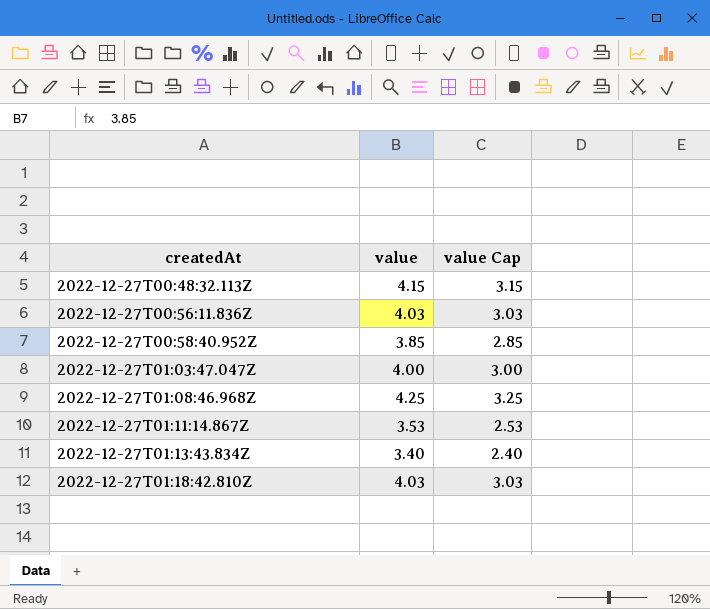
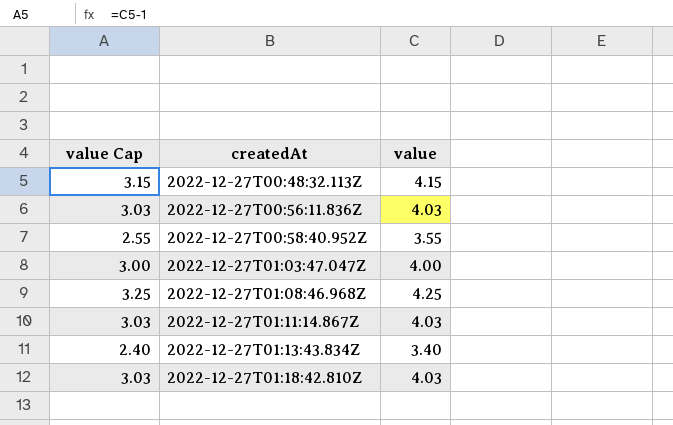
column value Cap | position: 3 -> 1
2022-12-27T00:58:40.952Z | value Cap: 2.85 -> 2.55
2022-12-27T00:58:40.952Z | value: 3.85 -> 3.55
2022-12-27T01:11:14.867Z | value Cap: 2.53 -> 3.03
2022-12-27T01:11:14.867Z | value: 3.53 -> 4.03

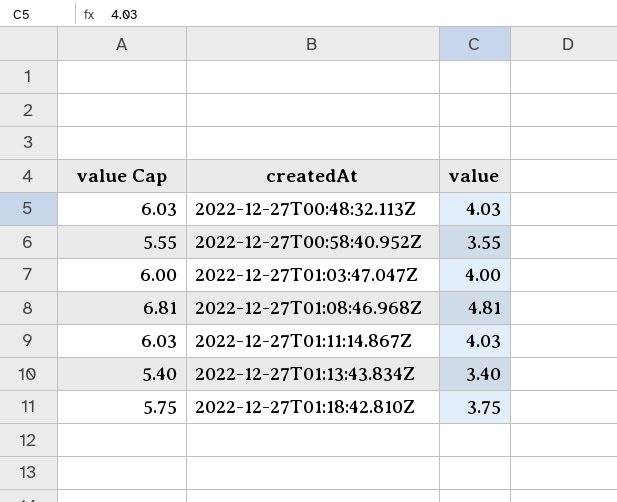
column value Cap | formula: [value] - 1 -> [value] + 2
row 2022-12-27T00:56:11.836Z: 3.03 | 4.03 -> none
2022-12-27T00:48:32.113Z | value: 4.15 -> 4.03
2022-12-27T01:08:46.968Z | value: 4.25 -> 4.81
2022-12-27T01:18:42.810Z | value: 4.03 -> 3.75

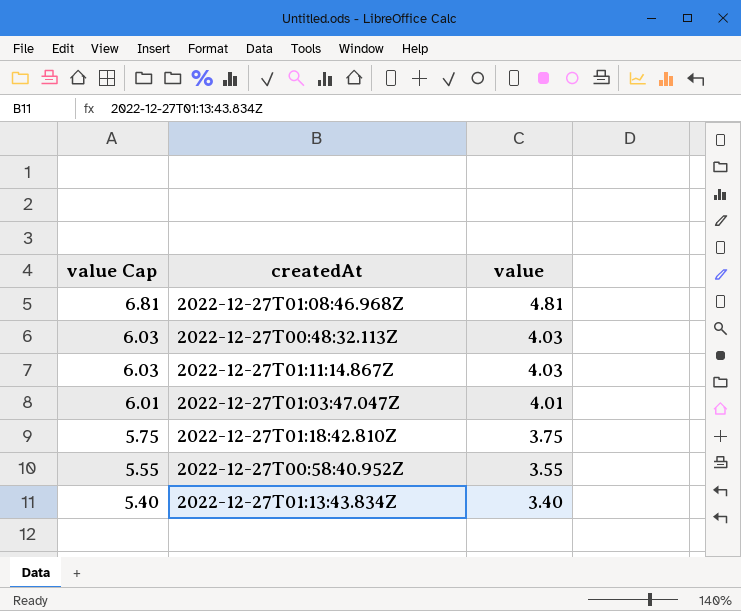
row order: createdAt ascending -> value Cap descending
2022-12-27T01:03:47.047Z | value Cap: 6.00 -> 6.01
2022-12-27T01:03:47.047Z | value: 4.00 -> 4.01

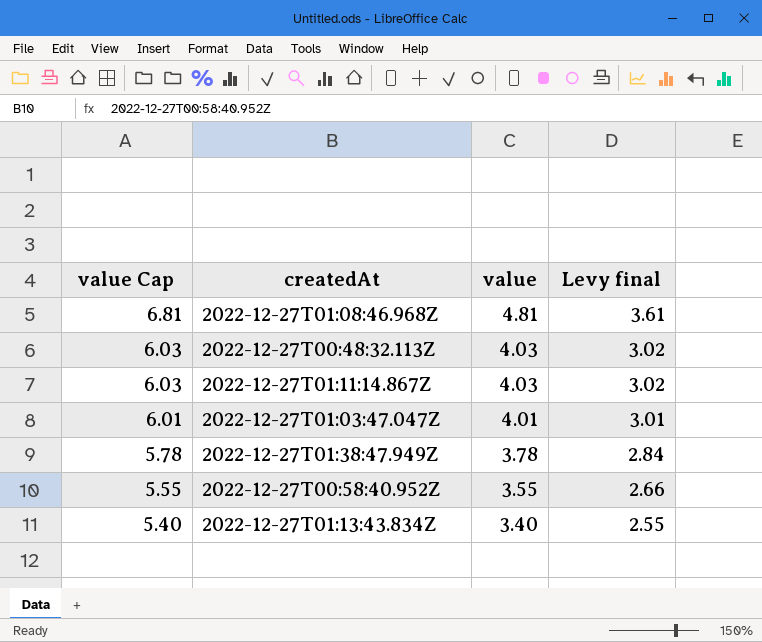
column Levy final | formula: none -> [value] * 0.75
row 2022-12-27T01:18:42.810Z: 5.75 | 3.75 -> none
row 2022-12-27T01:38:47.949Z: none -> 5.78 | 3.78 | 2.84

